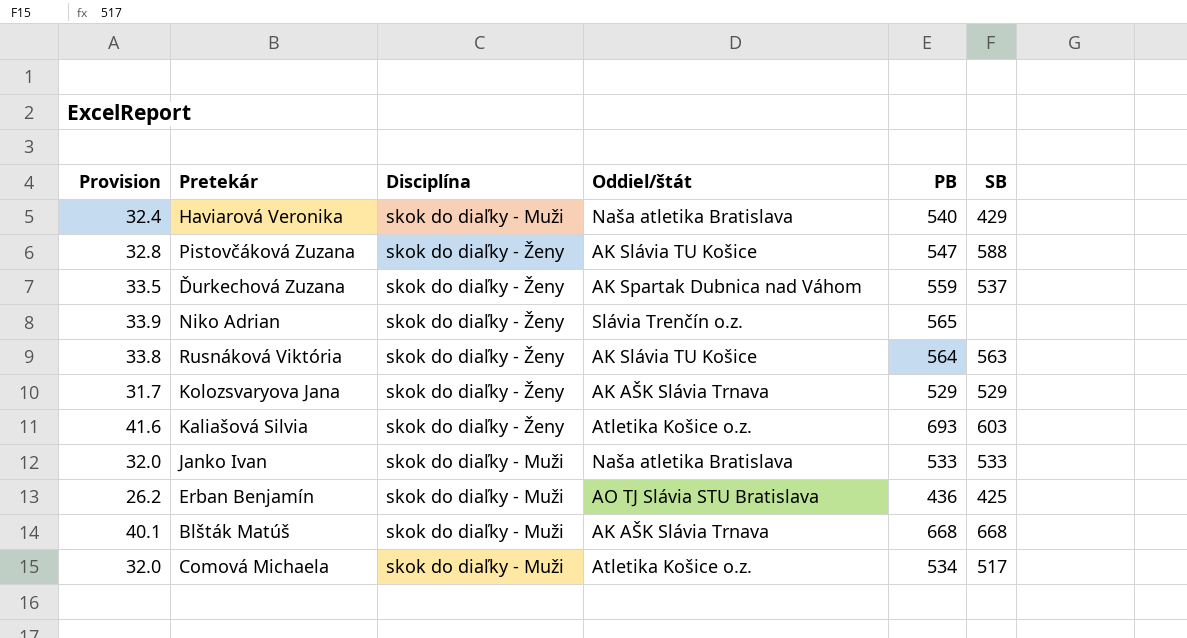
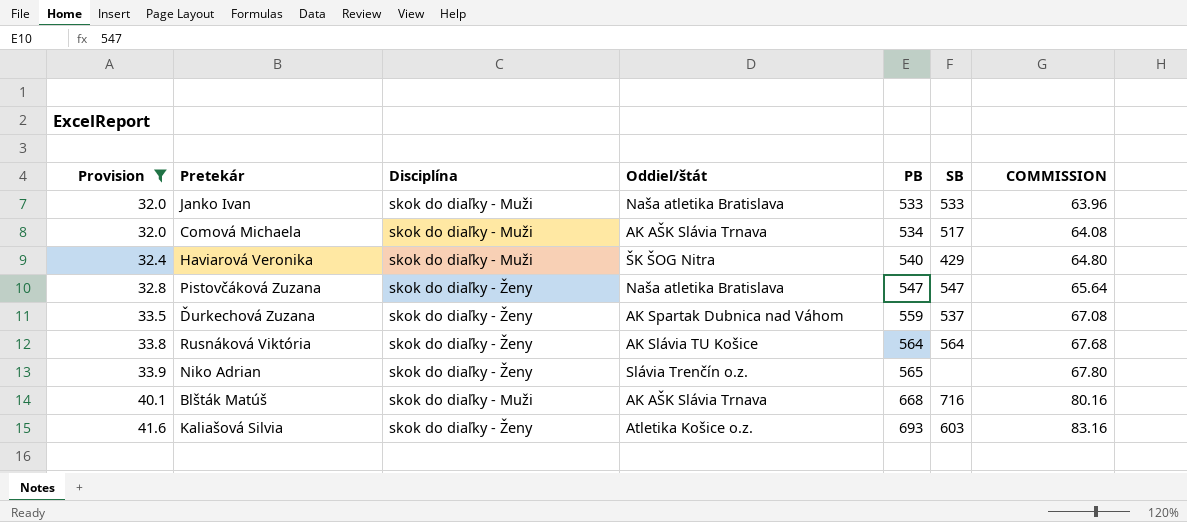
filter: none -> Provision >= 32.0
row order: none -> Provision ascending
column COMMISSION | formula: none -> [PB] * 0.12
Comová Michaela | Oddiel/štát: Atletika Košice o.z. -> AK AŠK Slávia Trnava
Haviarová Veronika | Oddiel/štát: Naša atletika Bratislava -> ŠK ŠOG Nitra
Pistovčáková Zuzana | Oddiel/štát: AK Slávia TU Košice -> Naša atletika Bratislava
Pistovčáková Zuzana | SB: 588 -> 547
Rusnáková Viktória | SB: 563 -> 564
Blšták Matúš | SB: 668 -> 716

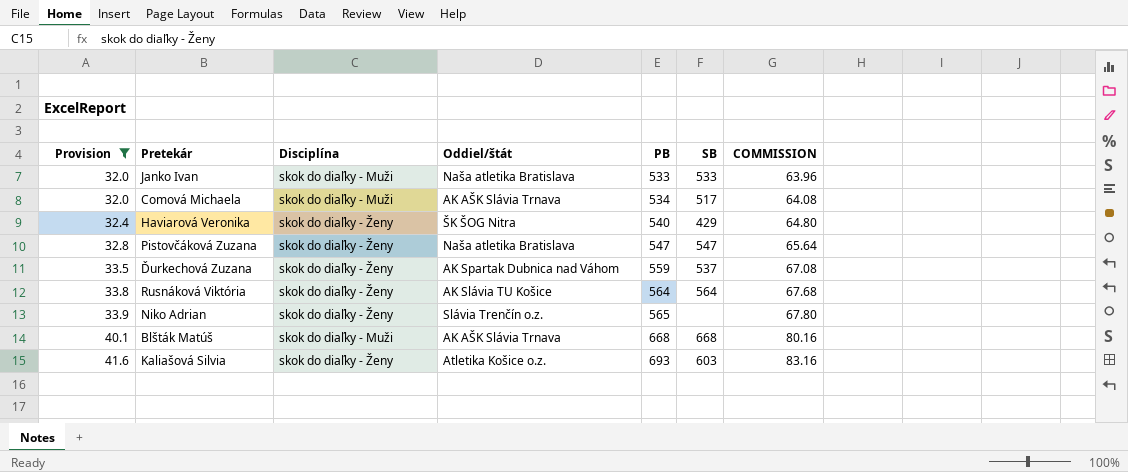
Haviarová Veronika | Disciplína: skok do diaľky - Muži -> skok do diaľky - Ženy
Blšták Matúš | SB: 716 -> 668

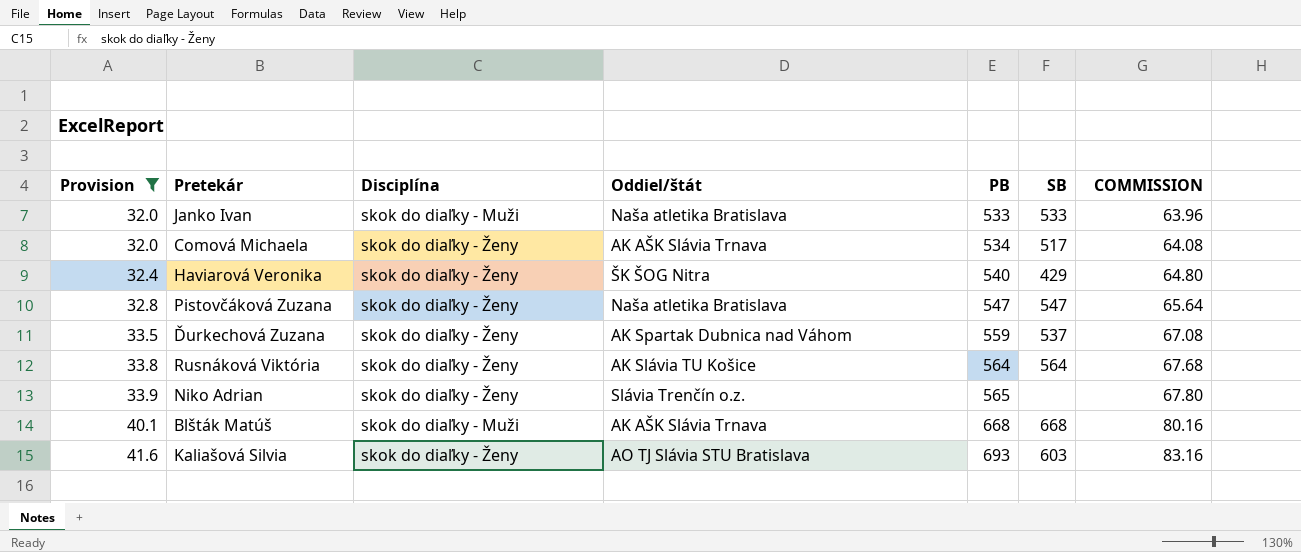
Comová Michaela | Disciplína: skok do diaľky - Muži -> skok do diaľky - Ženy
Kaliašová Silvia | Oddiel/štát: Atletika Košice o.z. -> AO TJ Slávia STU Bratislava

